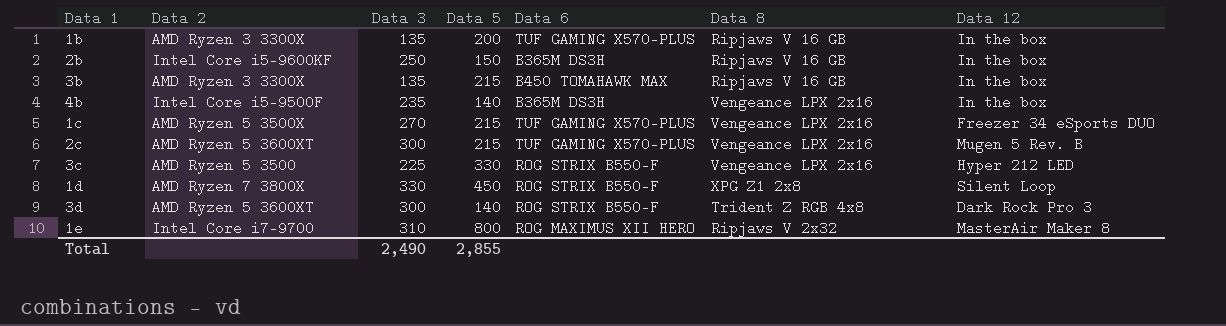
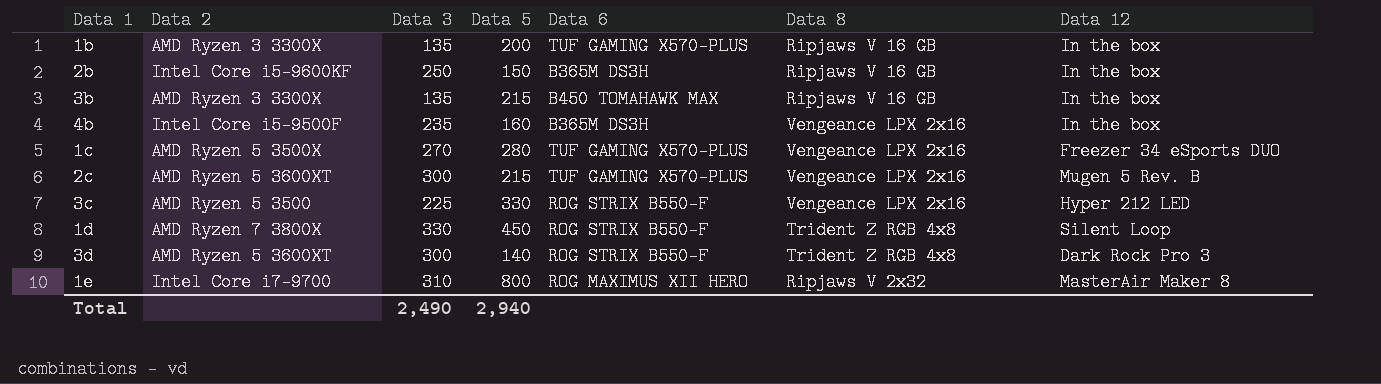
4b | Data 5: 140 -> 160
1c | Data 5: 215 -> 280
1d | Data 8: XPG Z1 2x8 -> Trident Z RGB 4x8
Total | Data 5: 2,855 -> 2,940

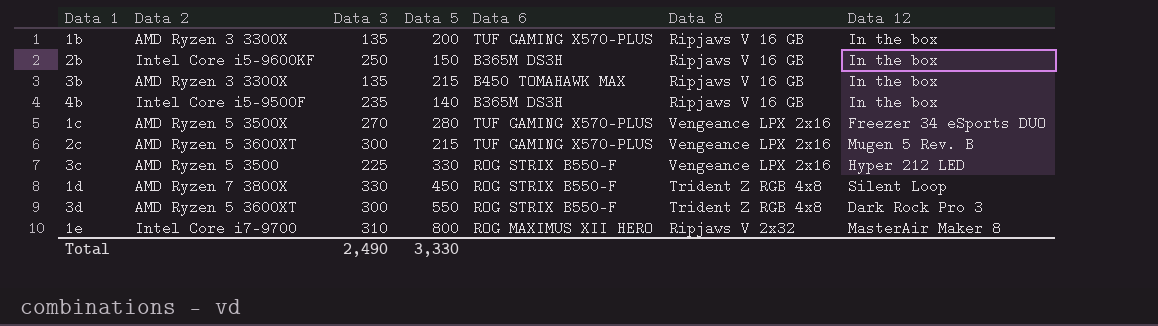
4b | Data 5: 160 -> 140
4b | Data 8: Vengeance LPX 2x16 -> Ripjaws V 16 GB
3d | Data 5: 140 -> 550
Total | Data 5: 2,940 -> 3,330

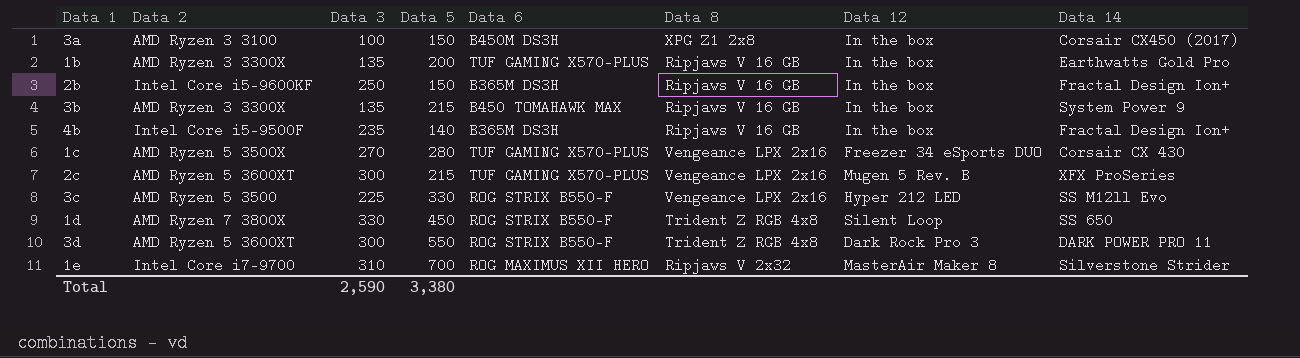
column Data 14 | position: none -> 8
row 3a: none -> AMD Ryzen 3 3100 | 100 | 150 | B450M DS3H | XPG Z1 2x8 | In the box | Corsair CX450 (2017)
1e | Data 5: 800 -> 700
Total | Data 3: 2,490 -> 2,590
Total | Data 5: 3,330 -> 3,380

